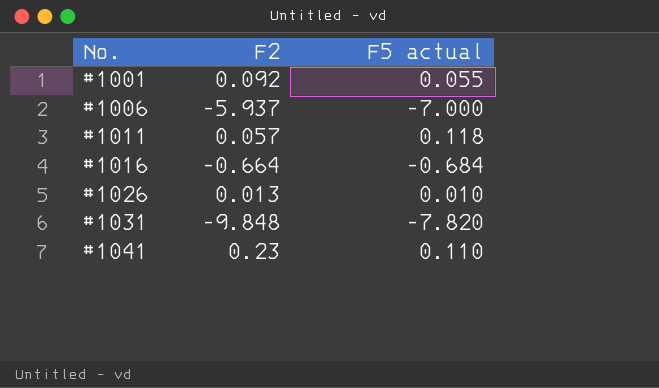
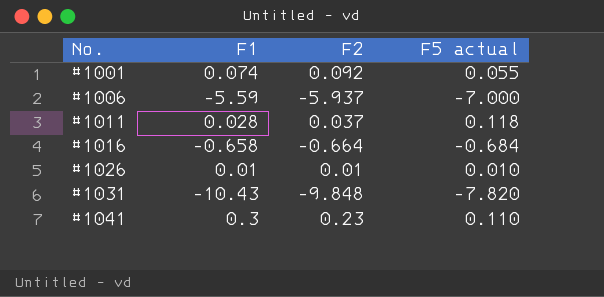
column F1 | position: none -> 2
#1011 | F2: 0.057 -> 0.037
#1026 | F2: 0.013 -> 0.01

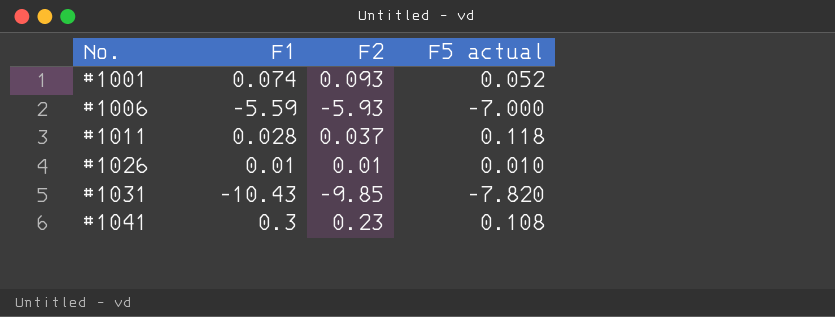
row #1016: -0.658 | -0.664 | -0.684 -> none
#1001 | F2: 0.092 -> 0.093
#1001 | F5 actual: 0.055 -> 0.052
#1006 | F2: -5.937 -> -5.93
#1031 | F2: -9.848 -> -9.85
#1041 | F5 actual: 0.110 -> 0.108

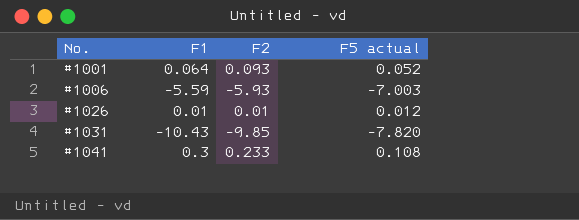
row #1011: 0.028 | 0.037 | 0.118 -> none
#1001 | F1: 0.074 -> 0.064
#1006 | F5 actual: -7.000 -> -7.003
#1026 | F5 actual: 0.010 -> 0.012
#1041 | F2: 0.23 -> 0.233

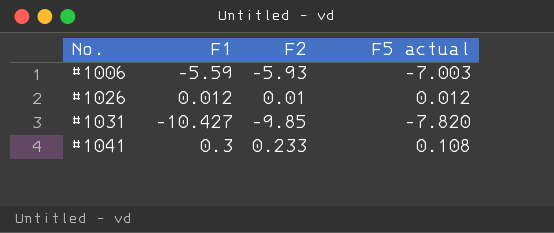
row #1001: 0.064 | 0.093 | 0.052 -> none
#1026 | F1: 0.01 -> 0.012
#1031 | F1: -10.43 -> -10.427

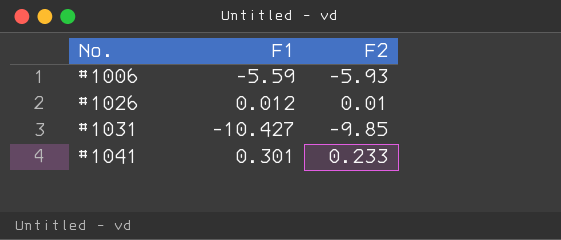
column F5 actual | position: 4 -> none
#1041 | F1: 0.3 -> 0.301

